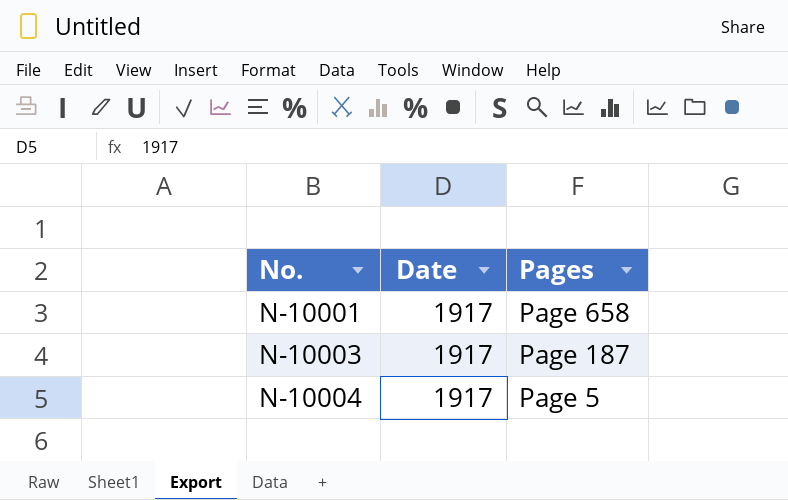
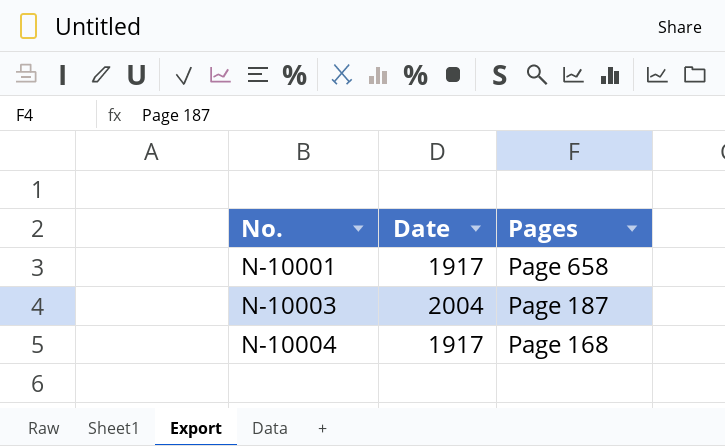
N-10003 | Date: 1917 -> 2004
N-10004 | Pages: Page 5 -> Page 168

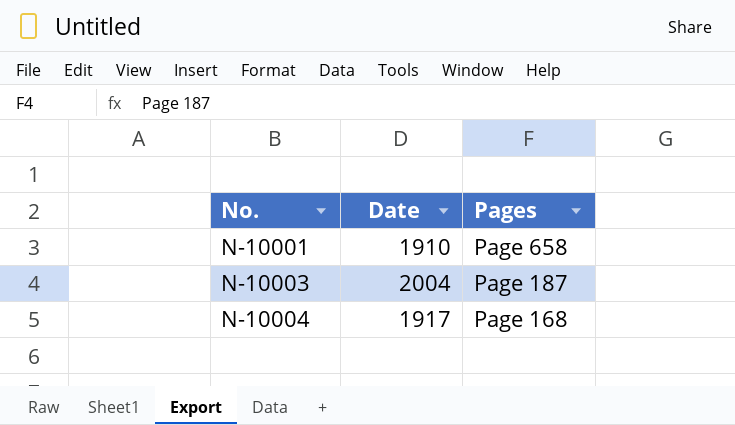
N-10001 | Date: 1917 -> 1910

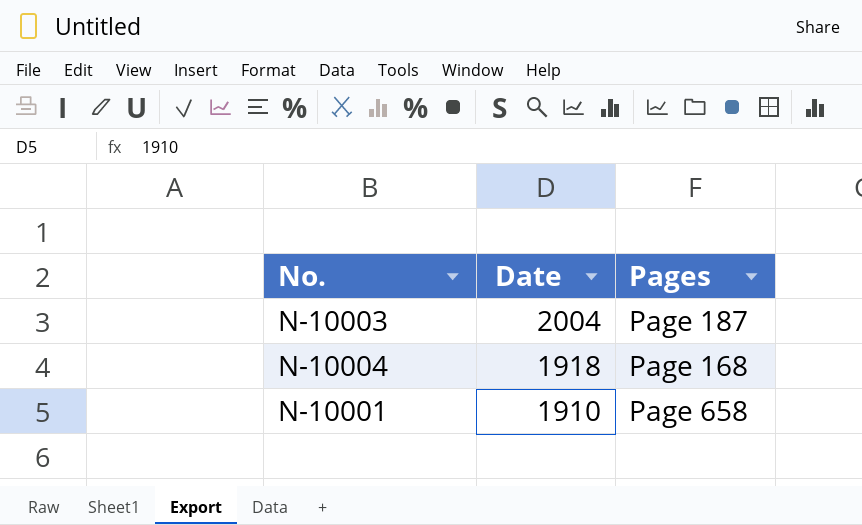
row order: No. ascending -> Date descending
N-10004 | Date: 1917 -> 1918

